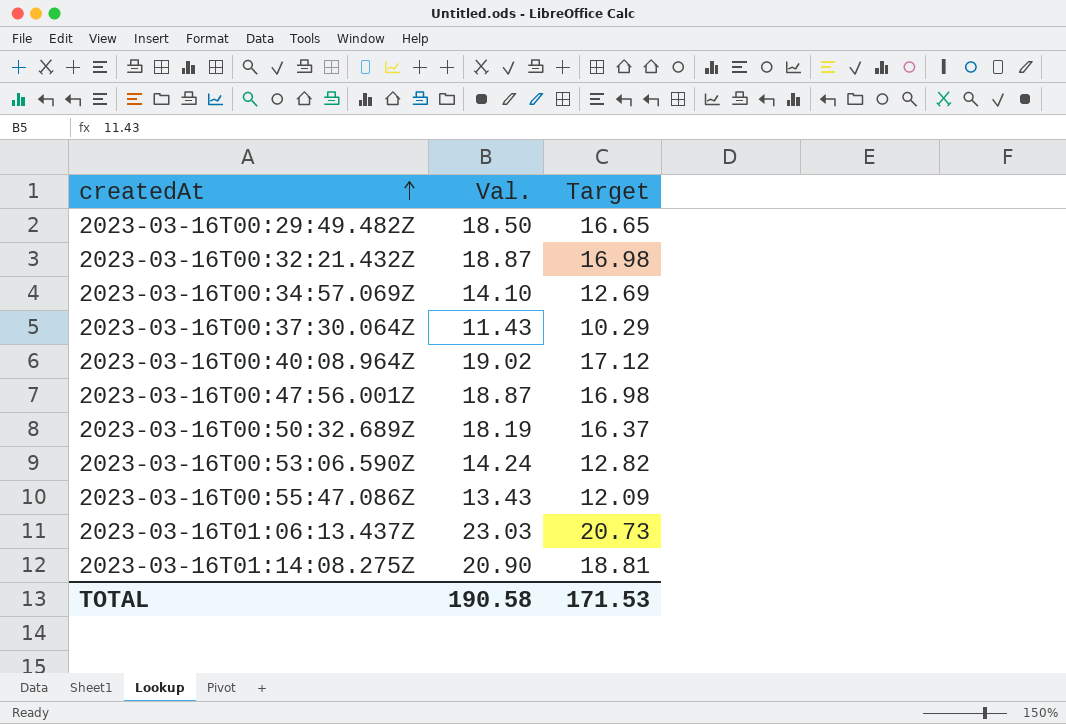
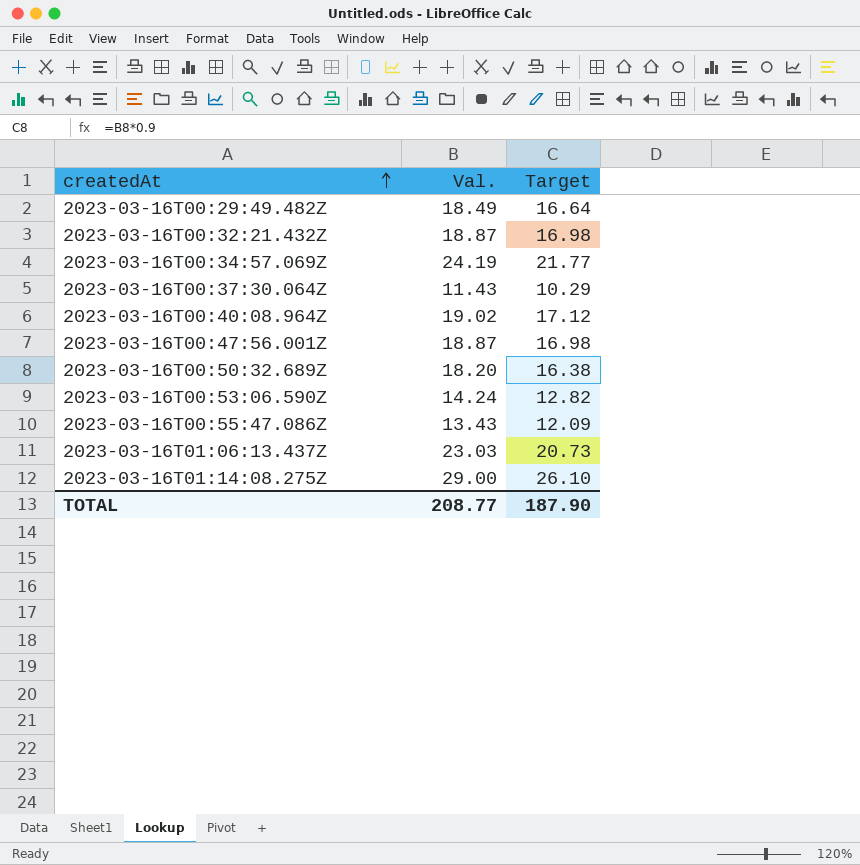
2023-03-16T00:29:49.482Z | Val.: 18.50 -> 18.49
2023-03-16T00:29:49.482Z | Target: 16.65 -> 16.64
2023-03-16T00:34:57.069Z | Val.: 14.10 -> 24.19
2023-03-16T00:34:57.069Z | Target: 12.69 -> 21.77
2023-03-16T00:50:32.689Z | Val.: 18.19 -> 18.20
2023-03-16T00:50:32.689Z | Target: 16.37 -> 16.38
2023-03-16T01:14:08.275Z | Val.: 20.90 -> 29.00
2023-03-16T01:14:08.275Z | Target: 18.81 -> 26.10
TOTAL | Val.: 190.58 -> 208.77
TOTAL | Target: 171.53 -> 187.90

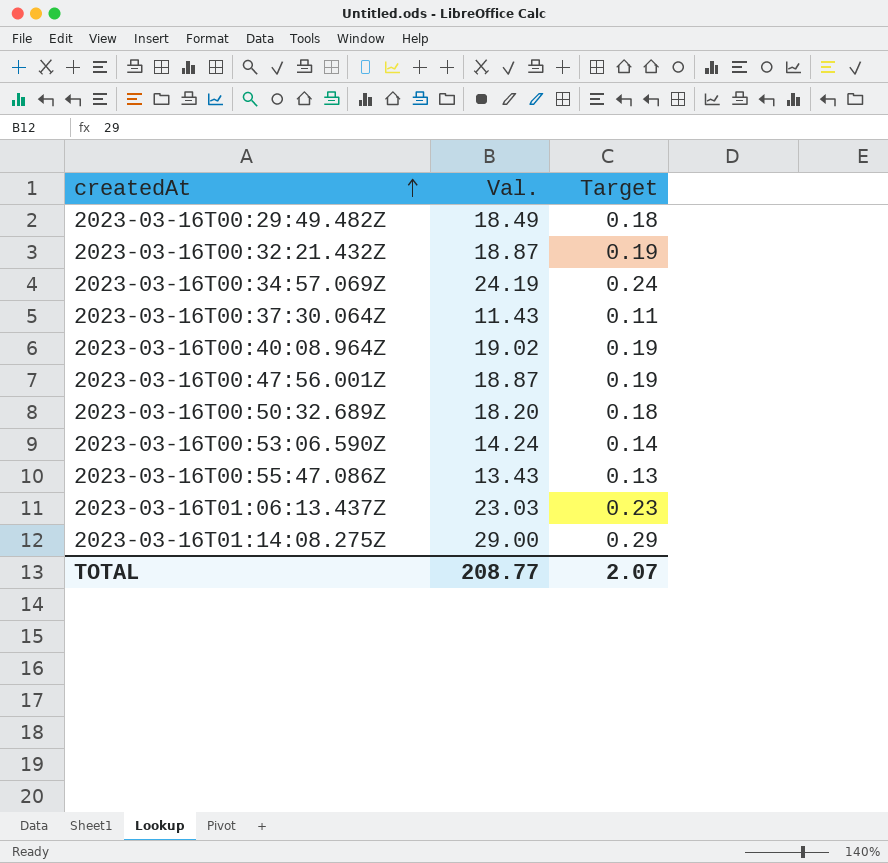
column Target | formula: [Val.] * 0.9 -> [Val.] * 0.01
TOTAL | Target: 187.90 -> 2.07

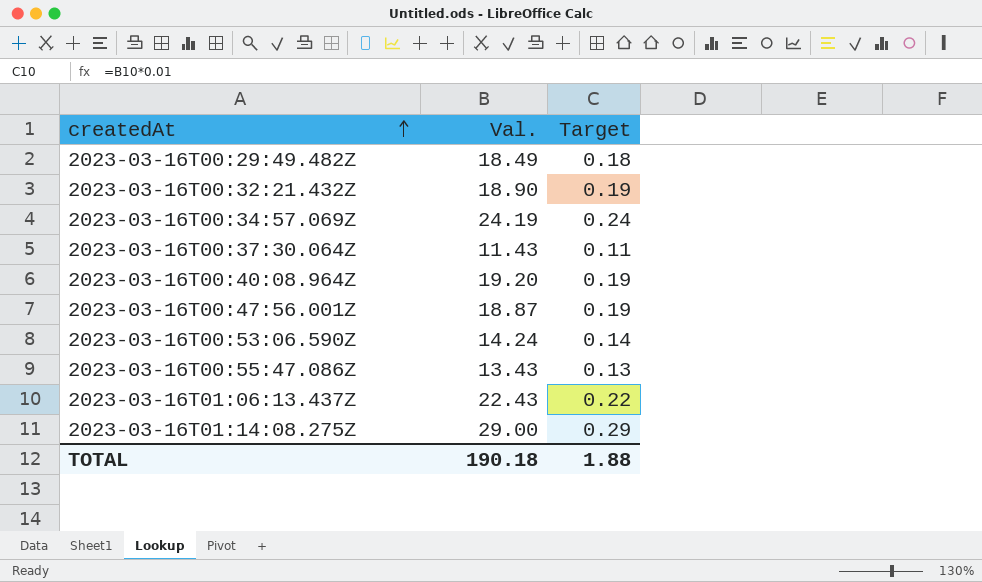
row 2023-03-16T00:50:32.689Z: 18.20 | 0.18 -> none
2023-03-16T00:32:21.432Z | Val.: 18.87 -> 18.90
2023-03-16T00:40:08.964Z | Val.: 19.02 -> 19.20
2023-03-16T01:06:13.437Z | Val.: 23.03 -> 22.43
2023-03-16T01:06:13.437Z | Target: 0.23 -> 0.22
TOTAL | Val.: 208.77 -> 190.18
TOTAL | Target: 2.07 -> 1.88

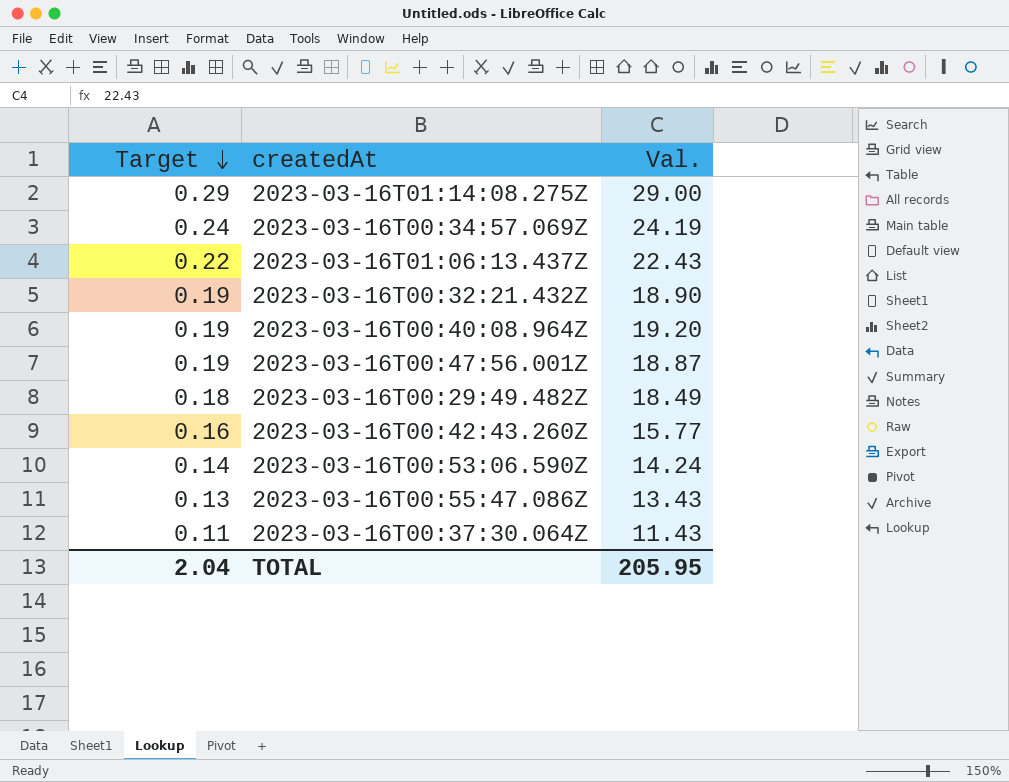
row order: createdAt ascending -> Target descending
column Target | position: 3 -> 1
row 2023-03-16T00:42:43.260Z: none -> 0.16 | 15.77
TOTAL | Target: 1.88 -> 2.04
TOTAL | Val.: 190.18 -> 205.95

